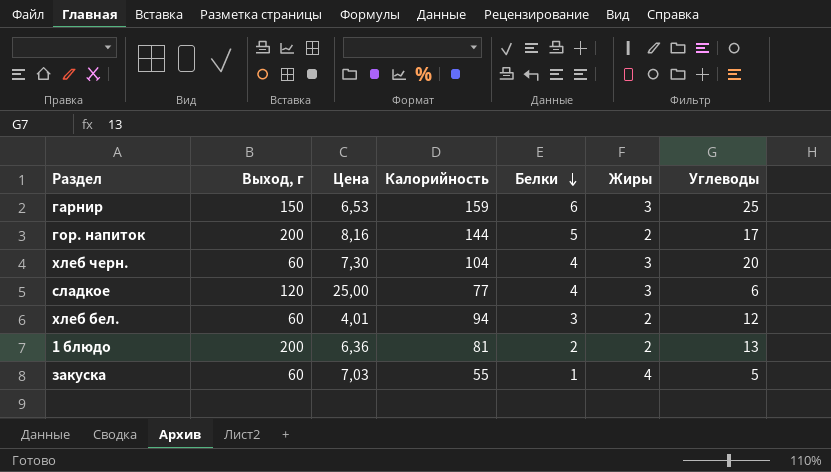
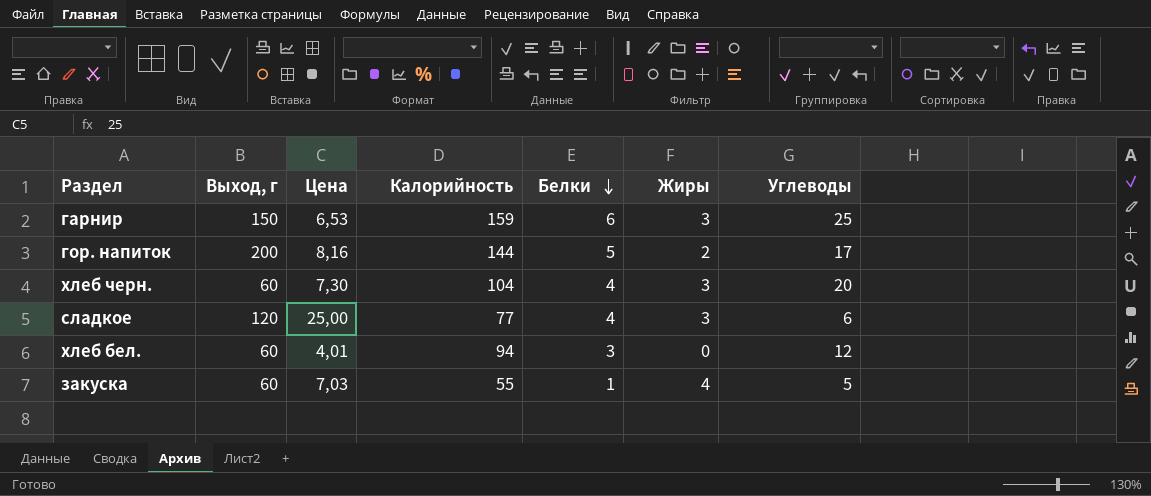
row 1 блюдо: 200 | 6,36 | 81 | 2 | 2 | 13 -> none
хлеб бел. | Жиры: 2 -> 0

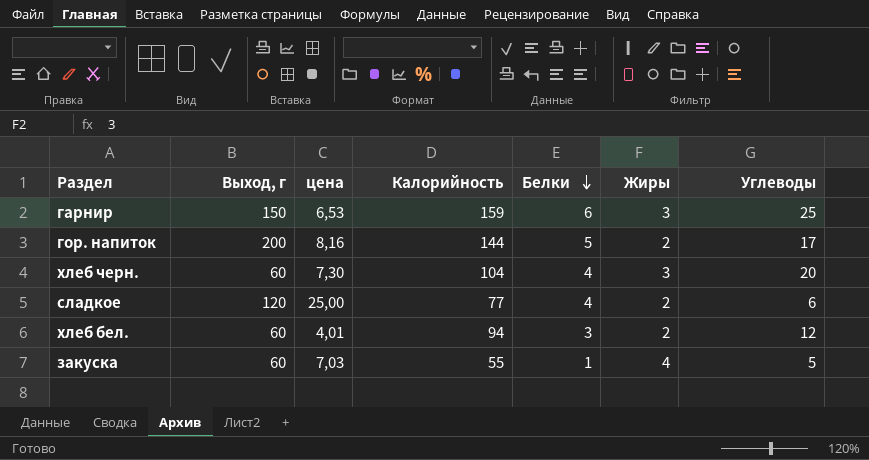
column name: Цена -> цена
сладкое | Жиры: 3 -> 2
хлеб бел. | Жиры: 0 -> 2

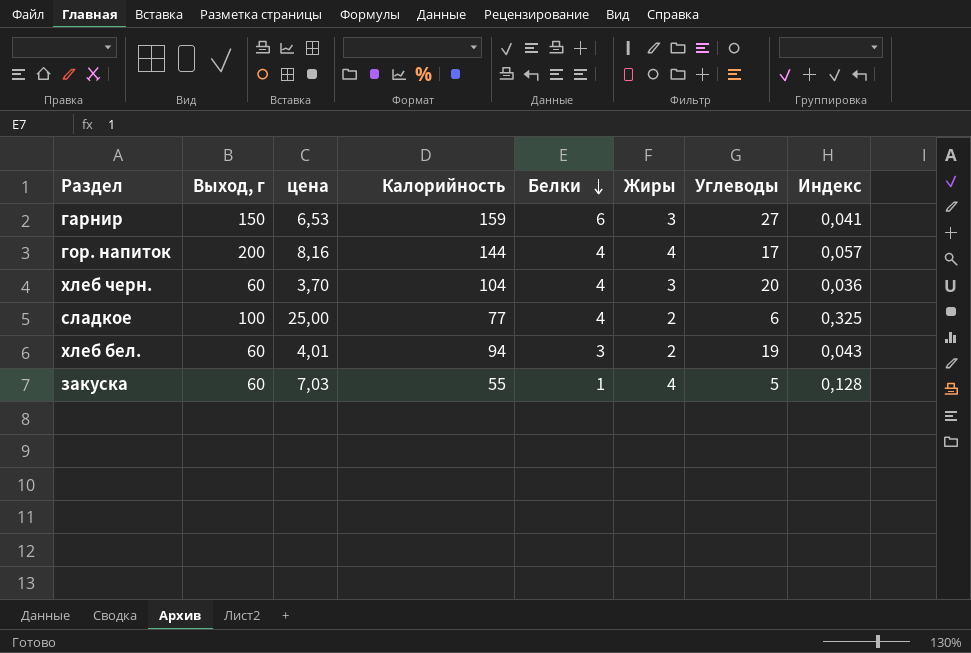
column Индекс | formula: none -> [цена] / [Калорийность]
гарнир | Углеводы: 25 -> 27
гор. напиток | Белки: 5 -> 4
гор. напиток | Жиры: 2 -> 4
хлеб черн. | цена: 7,30 -> 3,70
сладкое | Выход, г: 120 -> 100
хлеб бел. | Углеводы: 12 -> 19

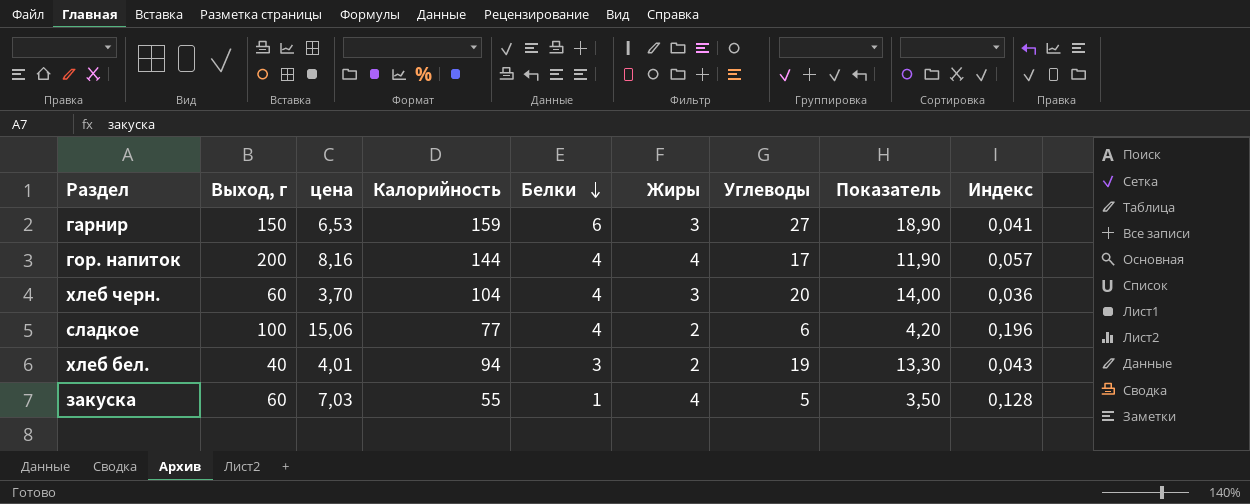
column Показатель | formula: none -> [Углеводы] * 0,7
сладкое | цена: 25,00 -> 15,06
сладкое | Индекс: 0,325 -> 0,196
хлеб бел. | Выход, г: 60 -> 40

